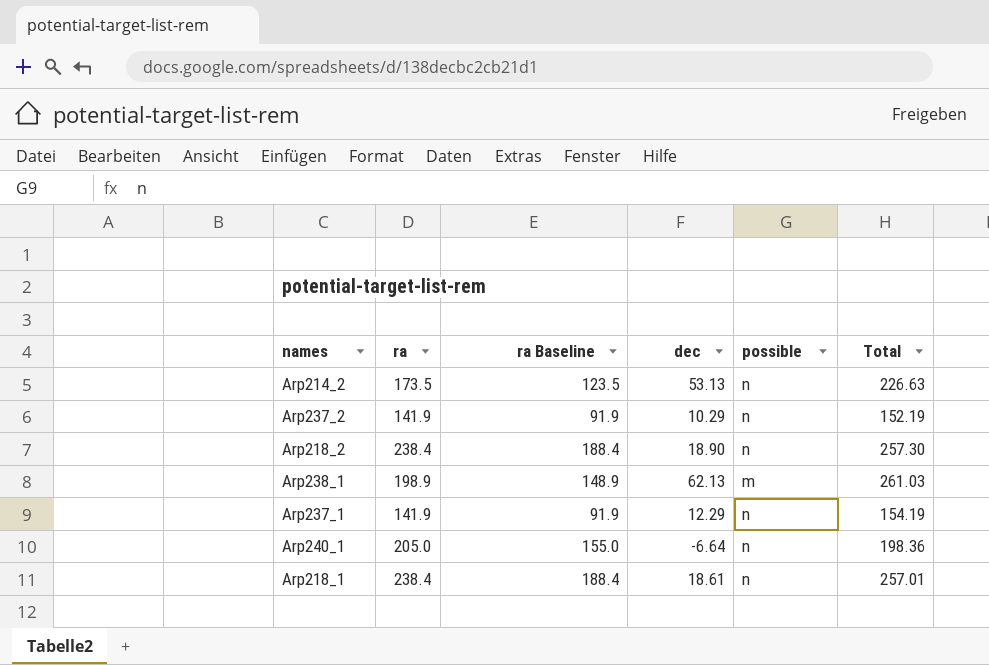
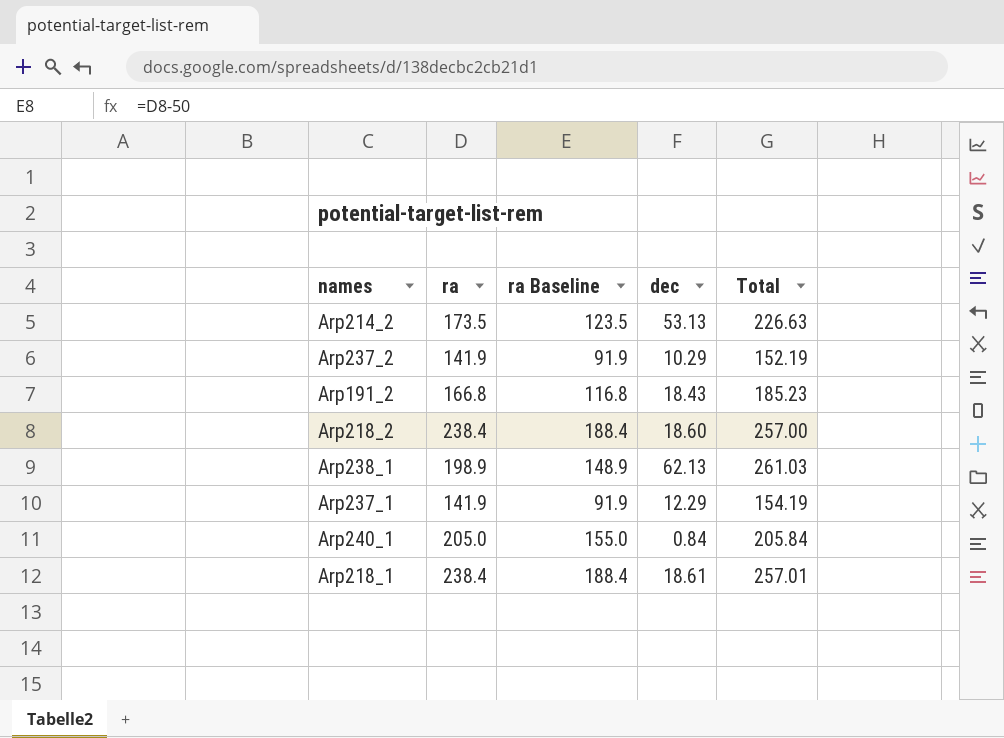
column possible | position: 5 -> none
row Arp191_2: none -> 166.8 | 116.8 | 18.43 | 185.23
Arp218_2 | dec: 18.90 -> 18.60
Arp218_2 | Total: 257.30 -> 257.00
Arp240_1 | dec: -6.64 -> 0.84
Arp240_1 | Total: 198.36 -> 205.84

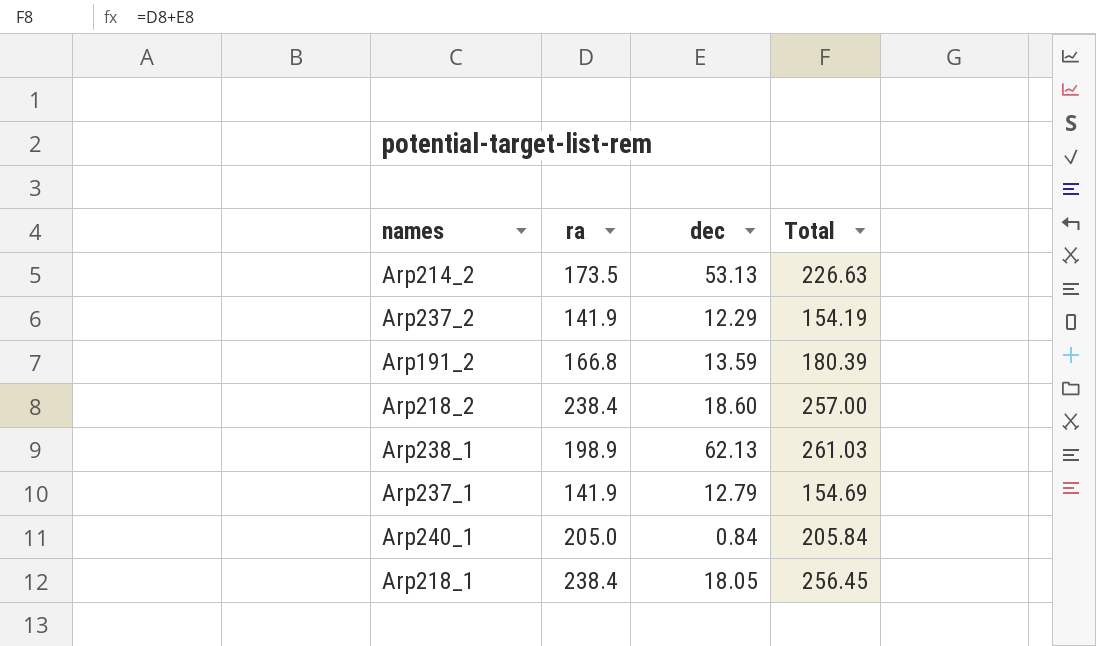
column ra Baseline | formula: [ra] - 50 -> none
Arp237_2 | dec: 10.29 -> 12.29
Arp237_2 | Total: 152.19 -> 154.19
Arp191_2 | dec: 18.43 -> 13.59
Arp191_2 | Total: 185.23 -> 180.39
Arp237_1 | dec: 12.29 -> 12.79
Arp237_1 | Total: 154.19 -> 154.69
Arp218_1 | dec: 18.61 -> 18.05
Arp218_1 | Total: 257.01 -> 256.45

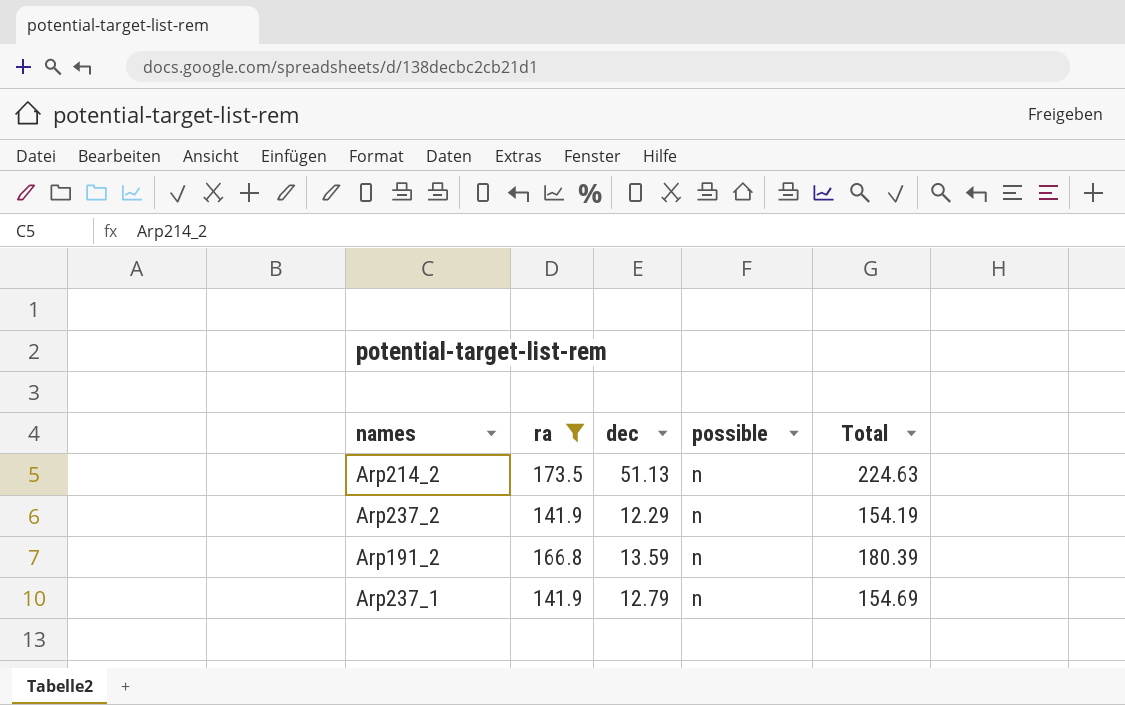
filter: none -> ra <= 173.5
column possible | position: none -> 4
Arp214_2 | dec: 53.13 -> 51.13
Arp214_2 | Total: 226.63 -> 224.63

